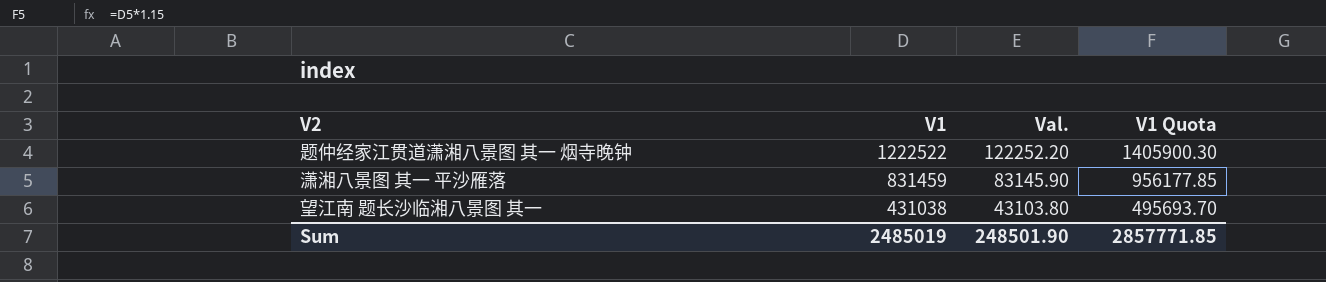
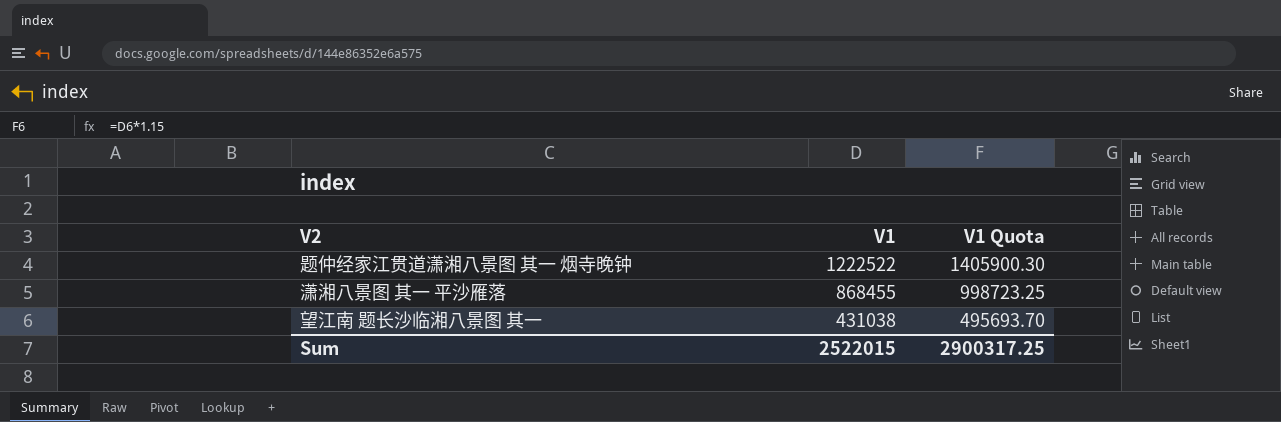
column Val. | formula: [V1] * 0.1 -> none
潇湘八景图 其一 平沙雁落 | V1: 831459 -> 868455
潇湘八景图 其一 平沙雁落 | V1 Quota: 956177.85 -> 998723.25
Sum | V1: 2485019 -> 2522015
Sum | V1 Quota: 2857771.85 -> 2900317.25

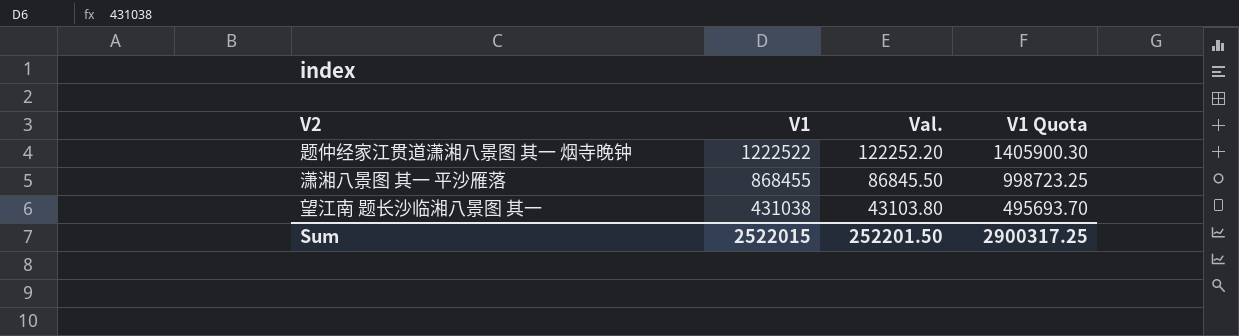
column Val. | formula: none -> [V1] * 0.1

